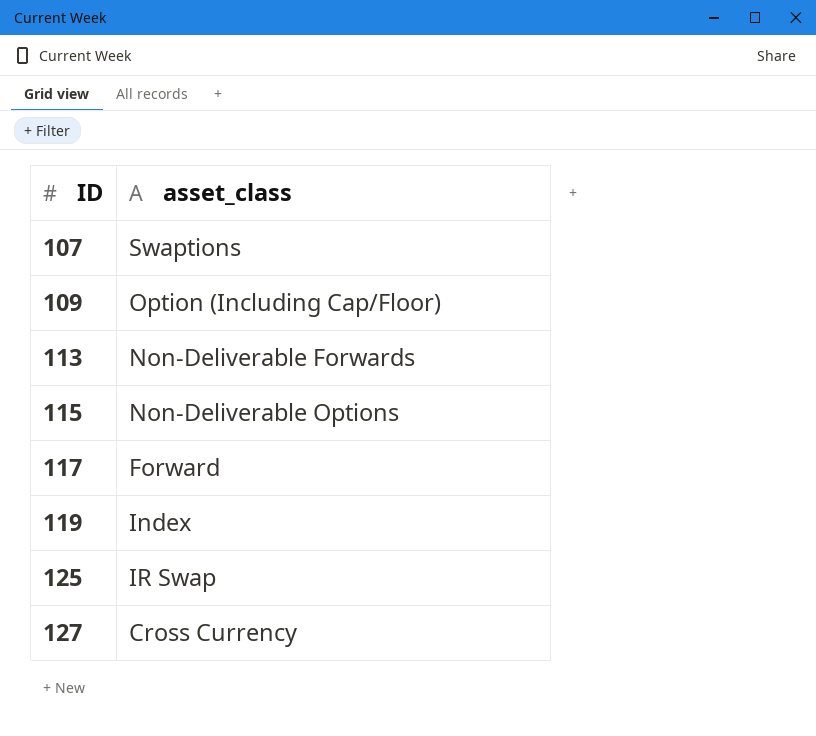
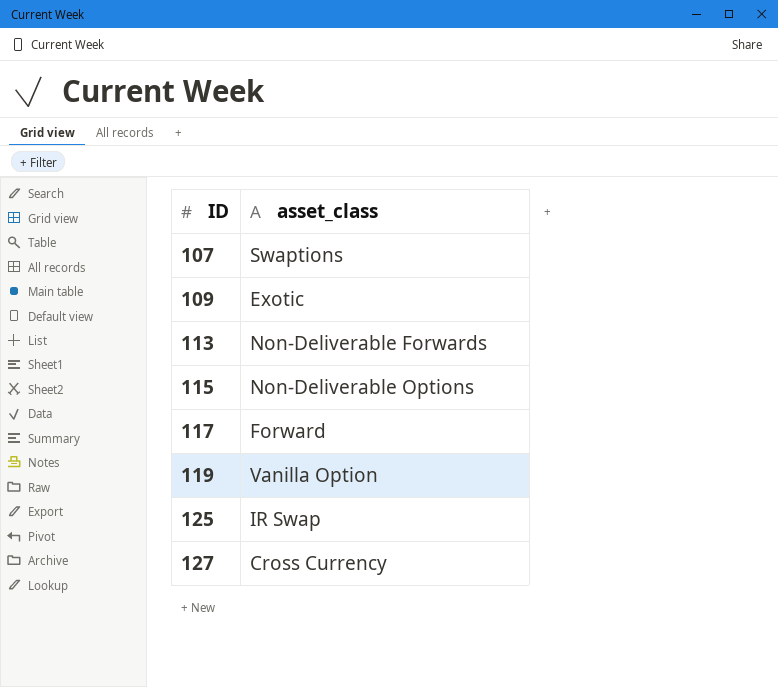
109 | asset_class: Option (Including Cap/Floor) -> Exotic
119 | asset_class: Index -> Vanilla Option

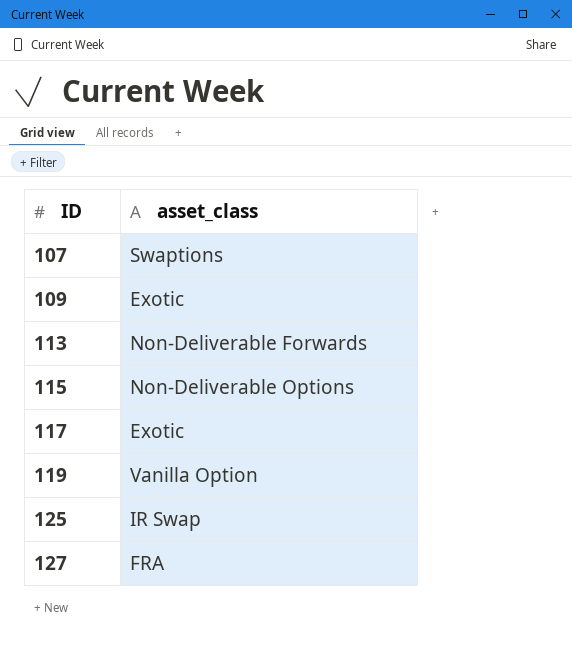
117 | asset_class: Forward -> Exotic
127 | asset_class: Cross Currency -> FRA

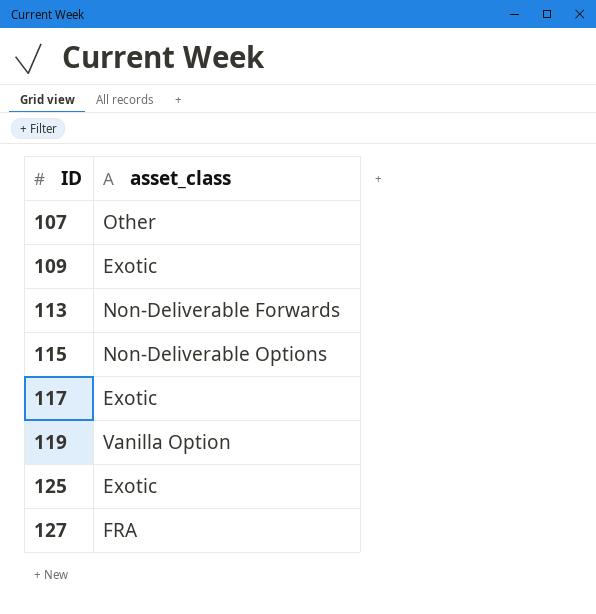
107 | asset_class: Swaptions -> Other
125 | asset_class: IR Swap -> Exotic

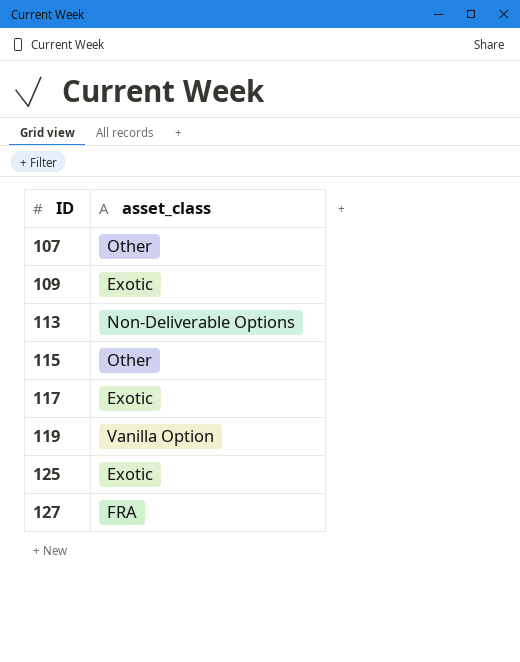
113 | asset_class: Non-Deliverable Forwards -> Non-Deliverable Options
115 | asset_class: Non-Deliverable Options -> Other

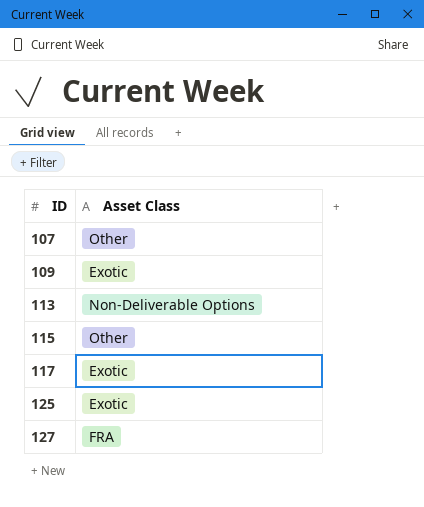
column name: asset_class -> Asset Class
row 119: Vanilla Option -> none

